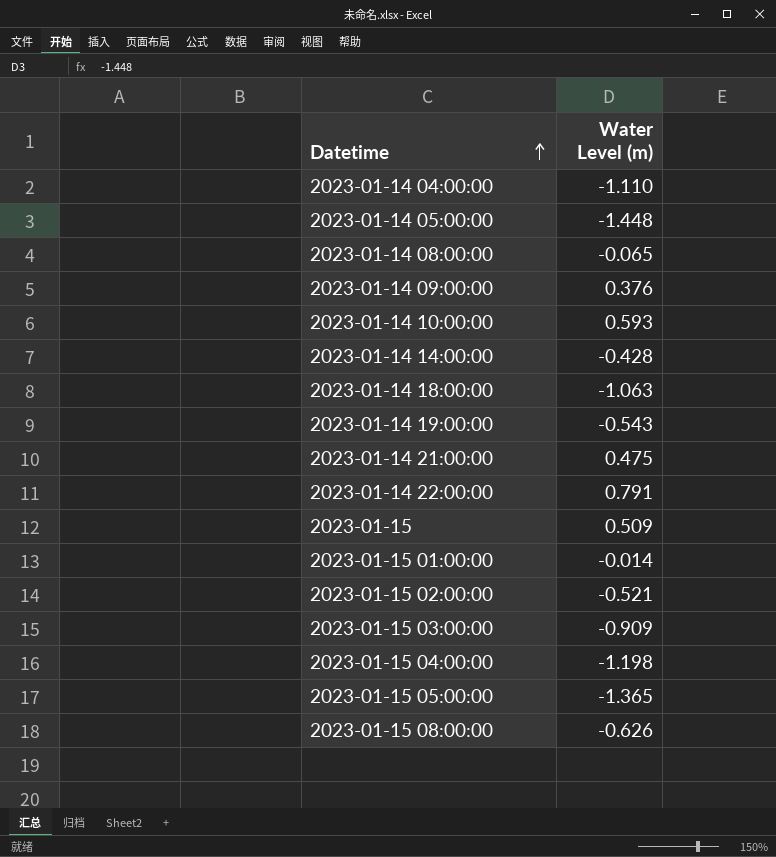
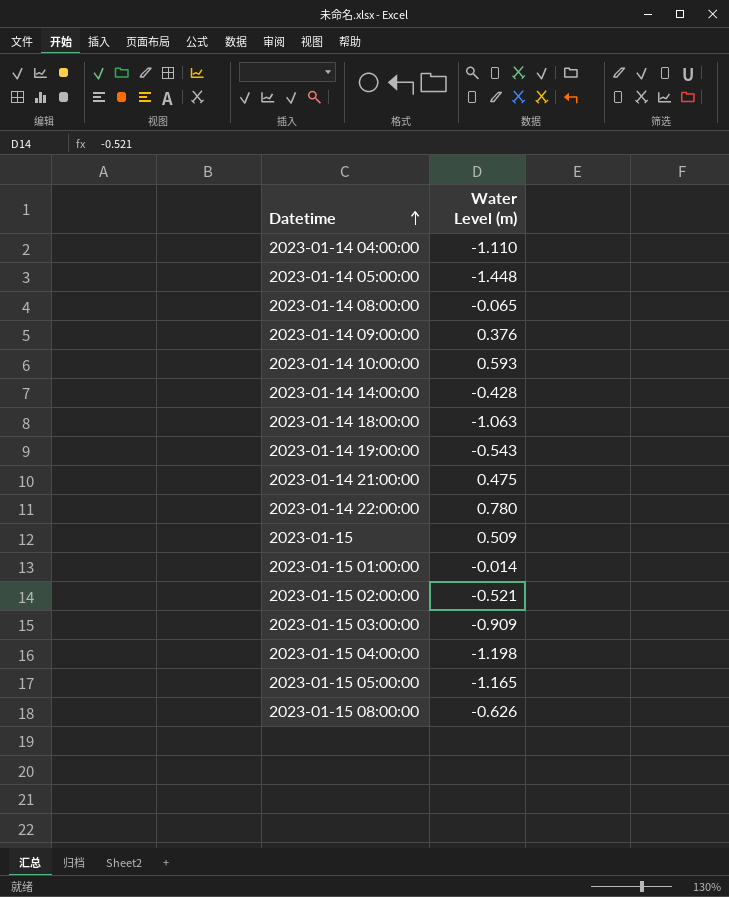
2023-01-14 22:00:00 | Water Level (m): 0.791 -> 0.780
2023-01-15 05:00:00 | Water Level (m): -1.365 -> -1.165

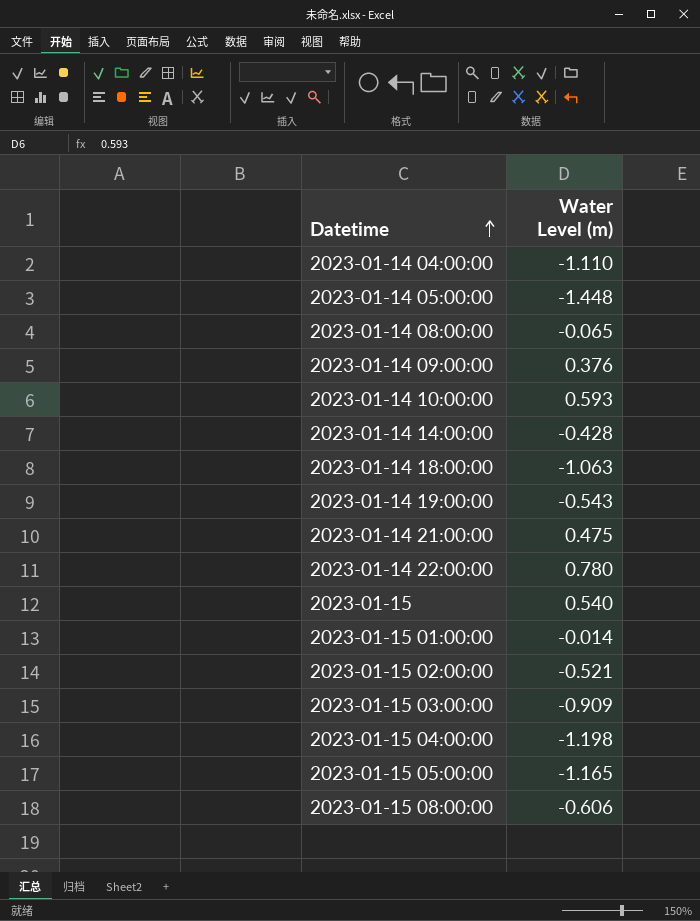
2023-01-15 | Water Level (m): 0.509 -> 0.540
2023-01-15 08:00:00 | Water Level (m): -0.626 -> -0.606

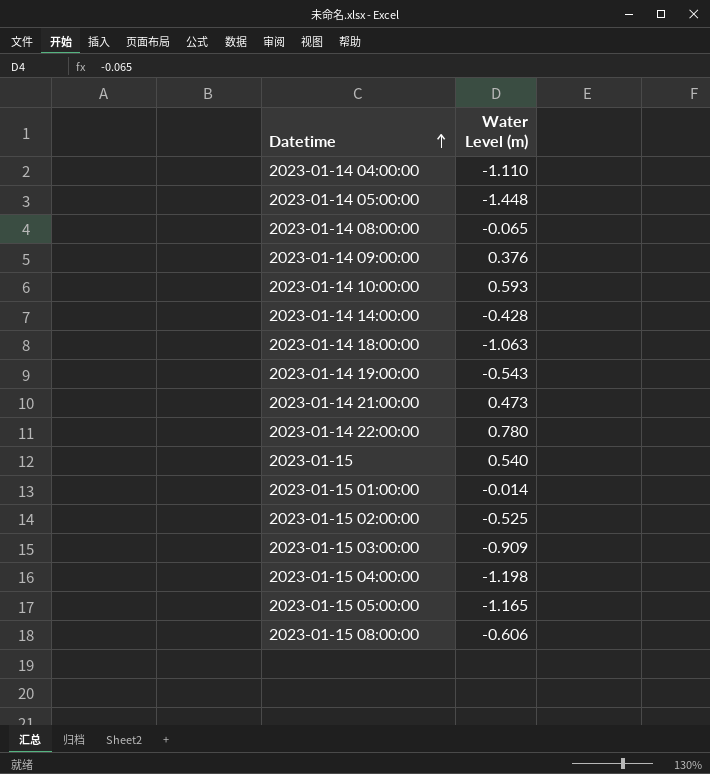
2023-01-14 21:00:00 | Water Level (m): 0.475 -> 0.473
2023-01-15 02:00:00 | Water Level (m): -0.521 -> -0.525

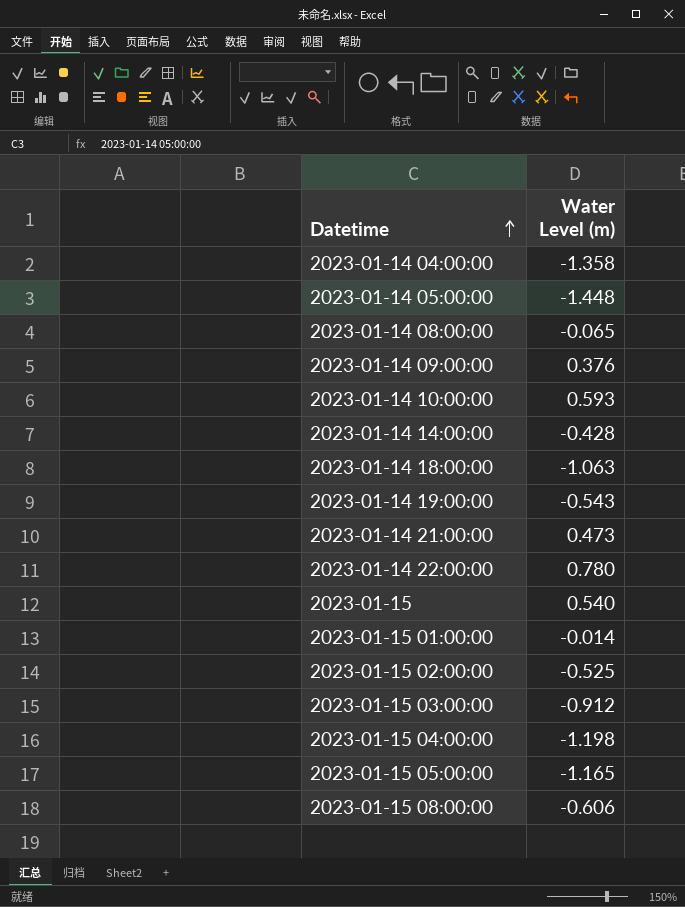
2023-01-14 04:00:00 | Water Level (m): -1.110 -> -1.358
2023-01-15 03:00:00 | Water Level (m): -0.909 -> -0.912

